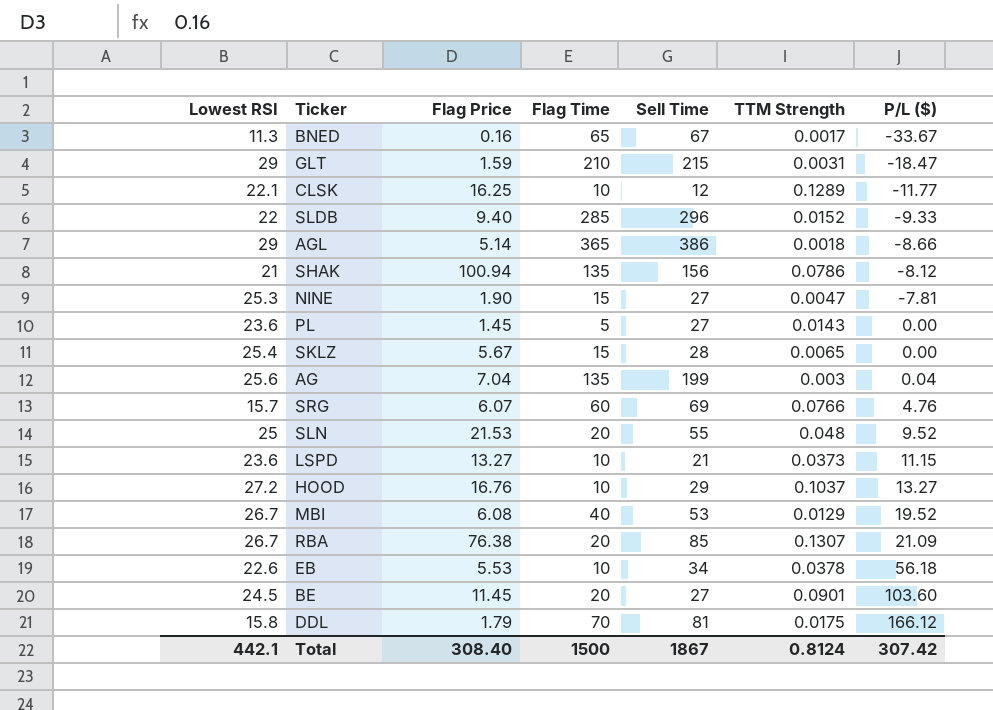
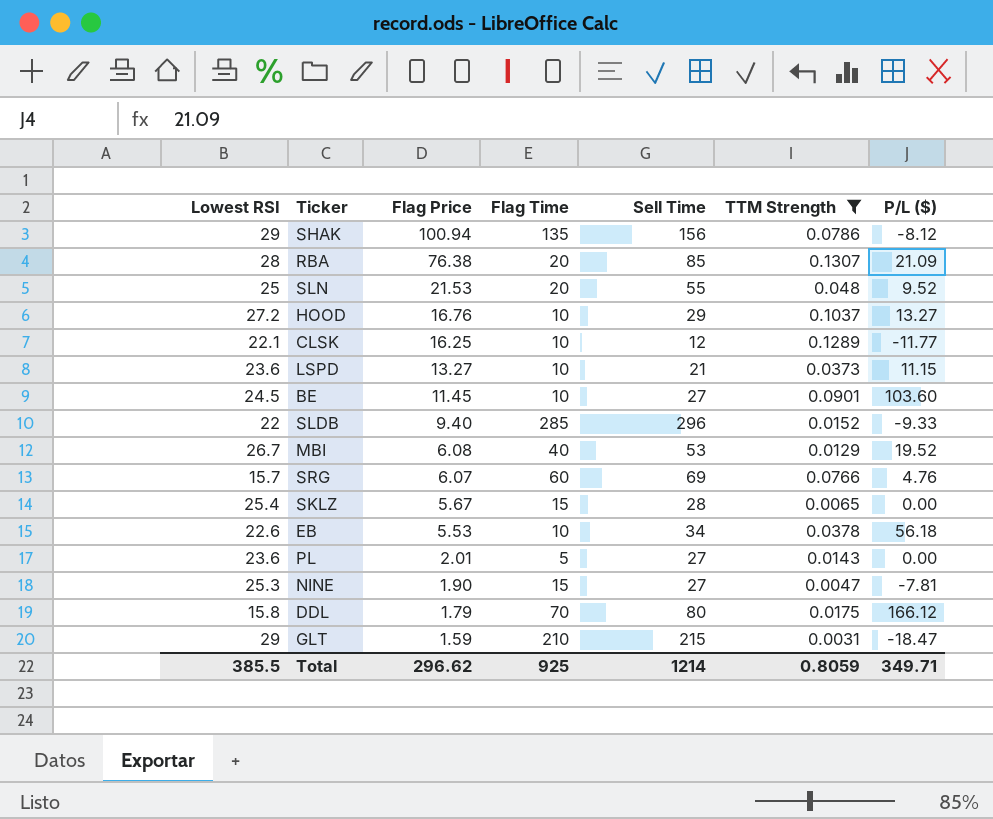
filter: none -> TTM Strength >= 0.0031
row order: P/L ($) ascending -> Flag Price descending
SHAK | Lowest RSI: 21 -> 29
RBA | Lowest RSI: 26.7 -> 28
BE | Flag Time: 20 -> 10
PL | Flag Price: 1.45 -> 2.01
DDL | Sell Time: 81 -> 80
Total | Lowest RSI: 442.1 -> 385.5
Total | Flag Price: 308.40 -> 296.62
Total | Flag Time: 1500 -> 925
Total | Sell Time: 1867 -> 1214
Total | TTM Strength: 0.8124 -> 0.8059
Total | P/L ($): 307.42 -> 349.71

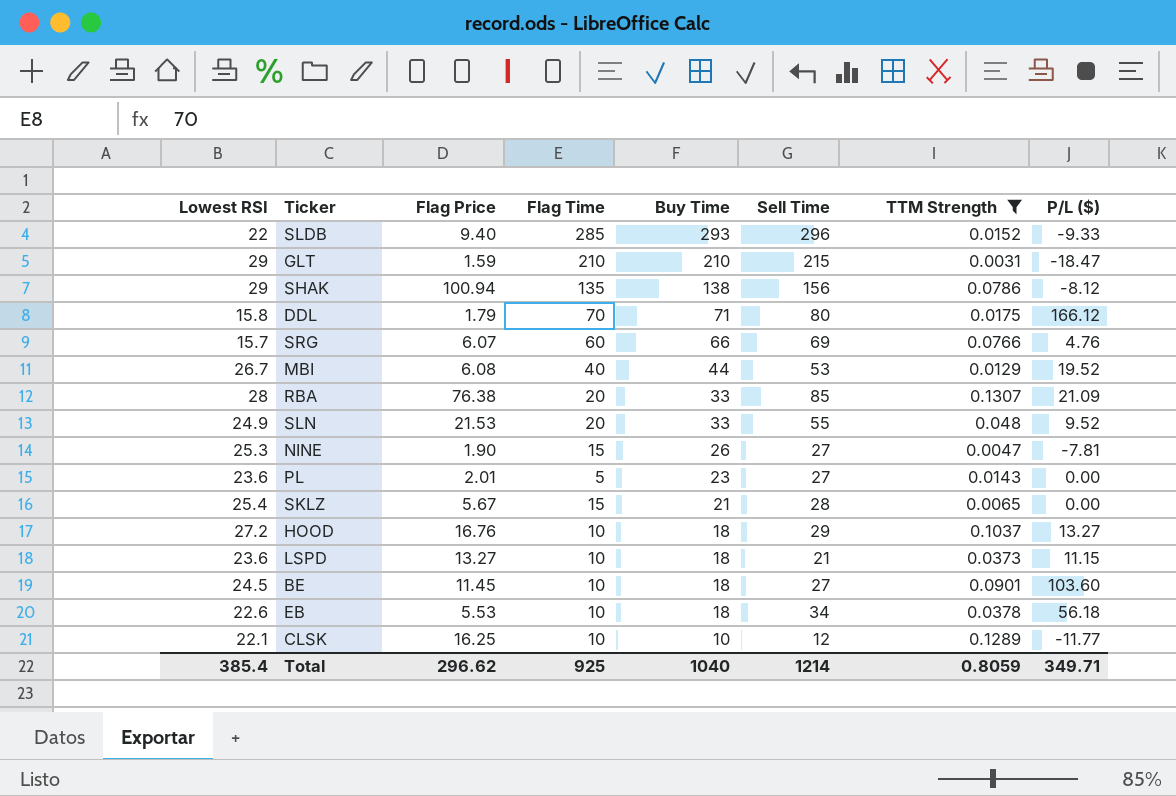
row order: Flag Price descending -> Buy Time descending
column Buy Time | position: none -> 5
SLN | Lowest RSI: 25 -> 24.9
Total | Lowest RSI: 385.5 -> 385.4

